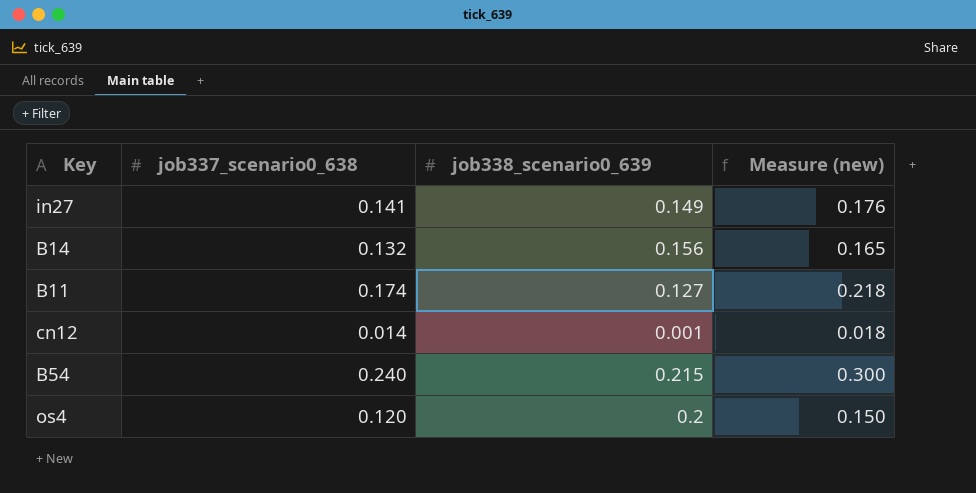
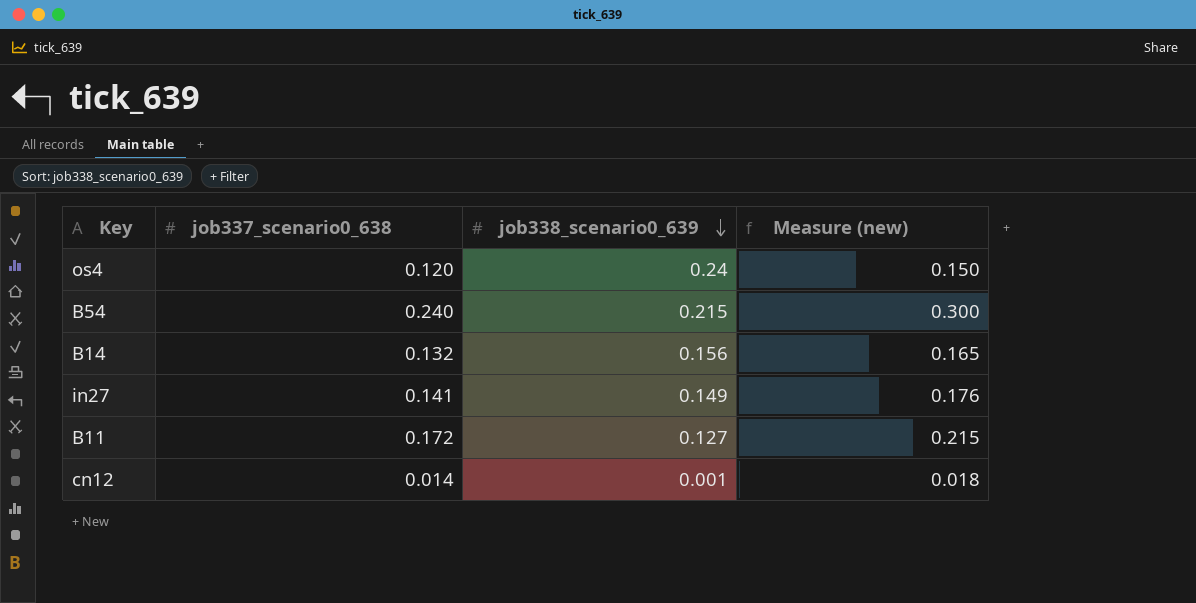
row order: none -> job338_scenario0_639 descending
os4 | job338_scenario0_639: 0.2 -> 0.24
B11 | job337_scenario0_638: 0.174 -> 0.172
B11 | Measure (new): 0.218 -> 0.215

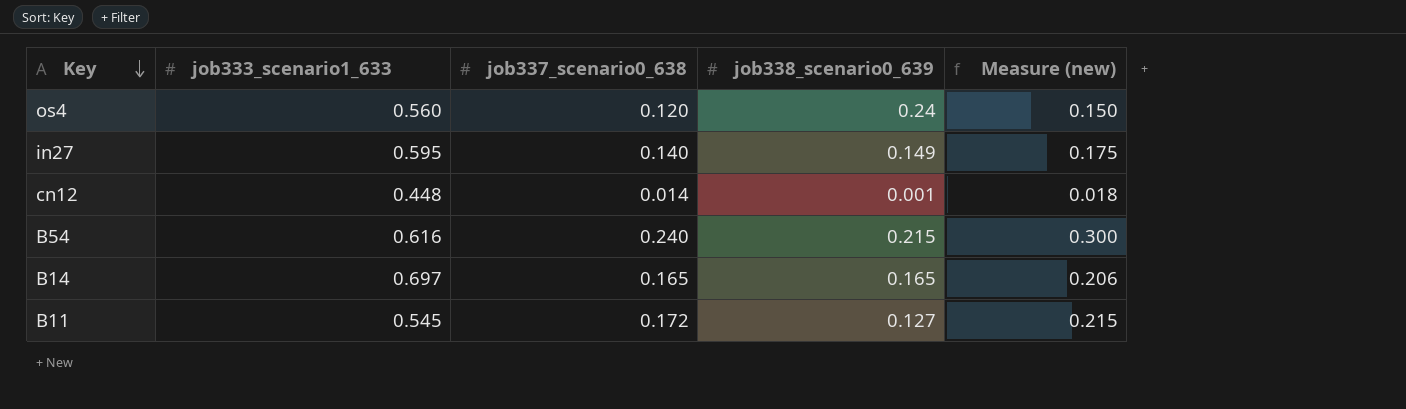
row order: job338_scenario0_639 descending -> Key descending
column job333_scenario1_633 | position: none -> 2
in27 | job337_scenario0_638: 0.141 -> 0.140
in27 | Measure (new): 0.176 -> 0.175
B14 | job337_scenario0_638: 0.132 -> 0.165
B14 | job338_scenario0_639: 0.156 -> 0.165
B14 | Measure (new): 0.165 -> 0.206

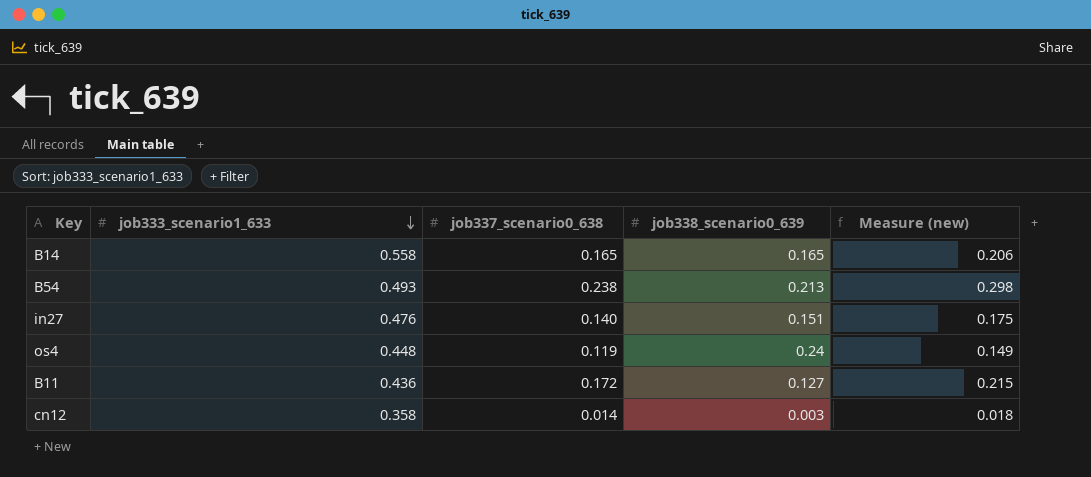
row order: Key descending -> job333_scenario1_633 descending
B14 | job333_scenario1_633: 0.697 -> 0.558
B54 | job333_scenario1_633: 0.616 -> 0.493
B54 | job337_scenario0_638: 0.240 -> 0.238
B54 | job338_scenario0_639: 0.215 -> 0.213
B54 | Measure (new): 0.300 -> 0.298
in27 | job333_scenario1_633: 0.595 -> 0.476
in27 | job338_scenario0_639: 0.149 -> 0.151
os4 | job333_scenario1_633: 0.560 -> 0.448
os4 | job337_scenario0_638: 0.120 -> 0.119
os4 | Measure (new): 0.150 -> 0.149
B11 | job333_scenario1_633: 0.545 -> 0.436
cn12 | job333_scenario1_633: 0.448 -> 0.358
cn12 | job338_scenario0_639: 0.001 -> 0.003

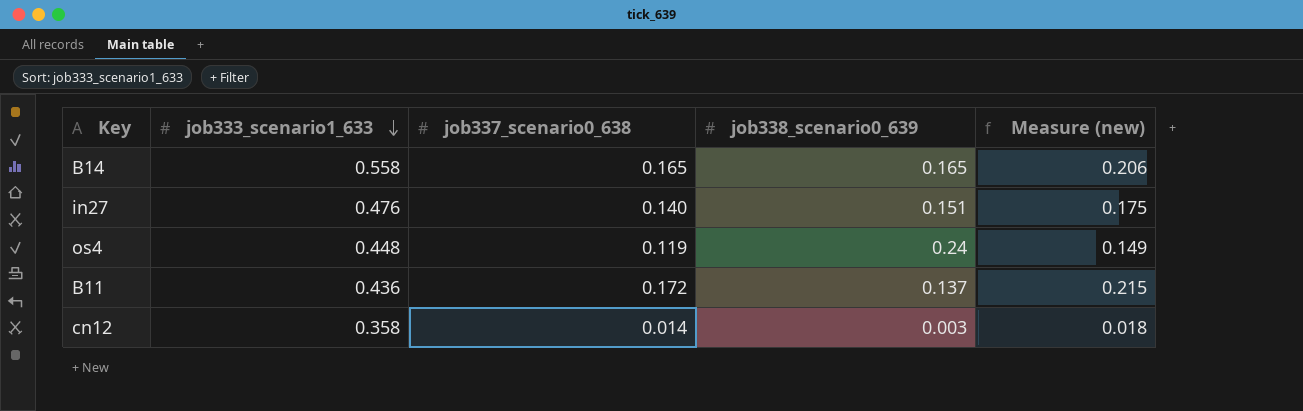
row B54: 0.493 | 0.238 | 0.213 | 0.298 -> none
B11 | job338_scenario0_639: 0.127 -> 0.137

